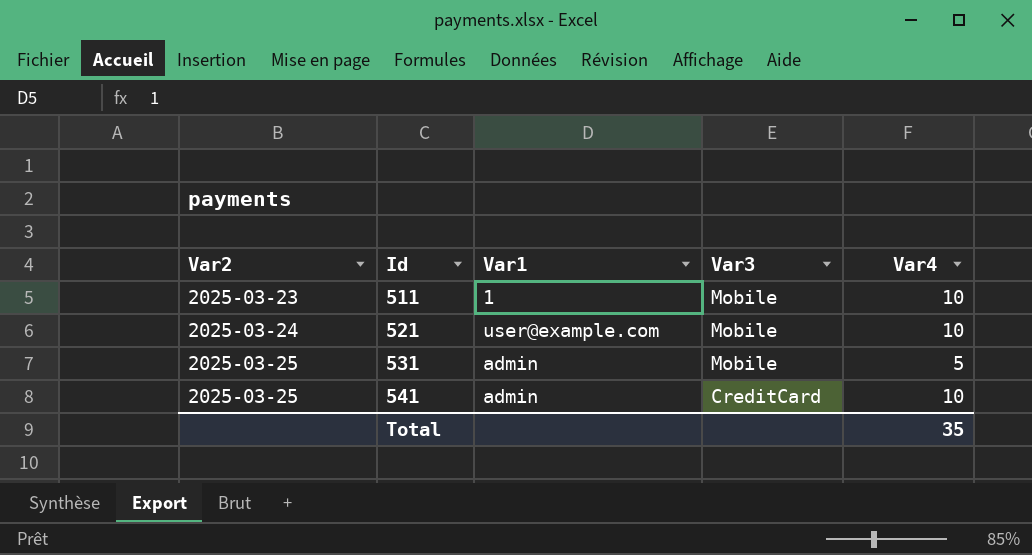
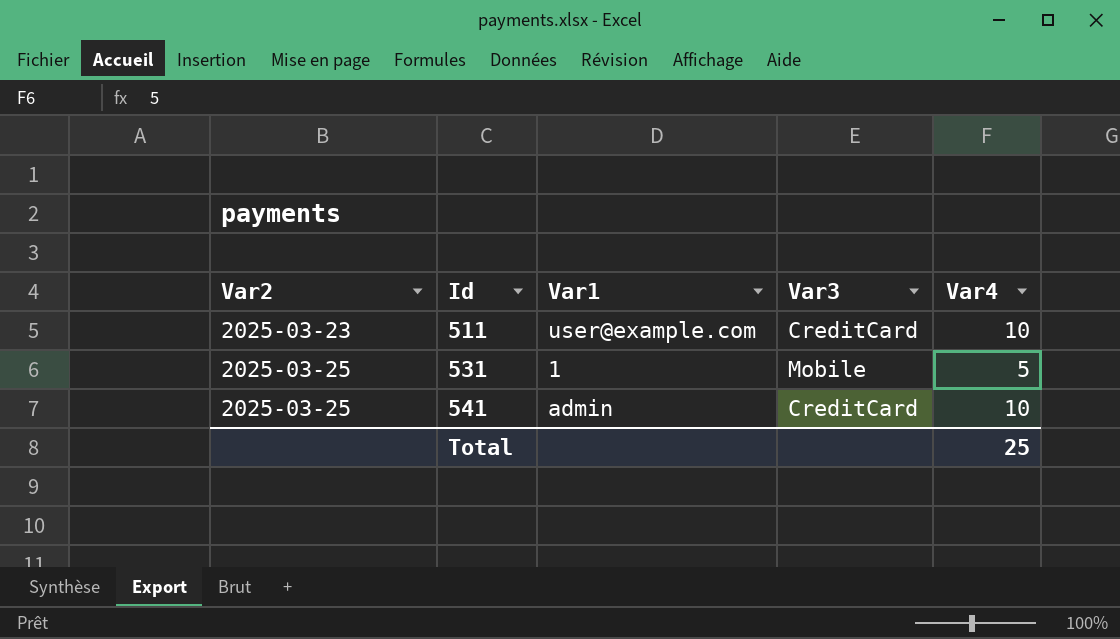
row 521: 2025-03-24 | user@example.com | Mobile | 10 -> none
511 | Var1: 1 -> user@example.com
511 | Var3: Mobile -> CreditCard
531 | Var1: admin -> 1
Total | Var4: 35 -> 25

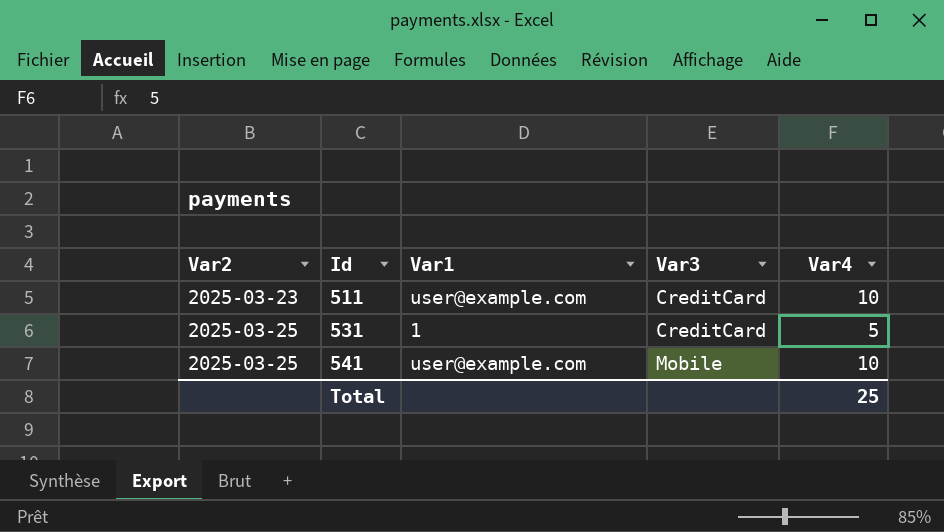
531 | Var3: Mobile -> CreditCard
541 | Var1: admin -> user@example.com
541 | Var3: CreditCard -> Mobile

